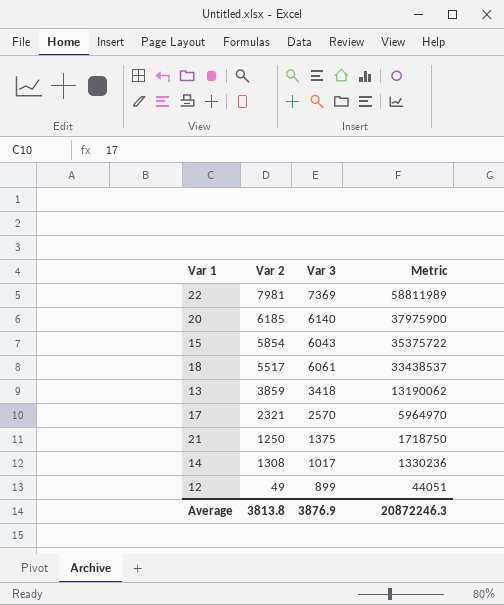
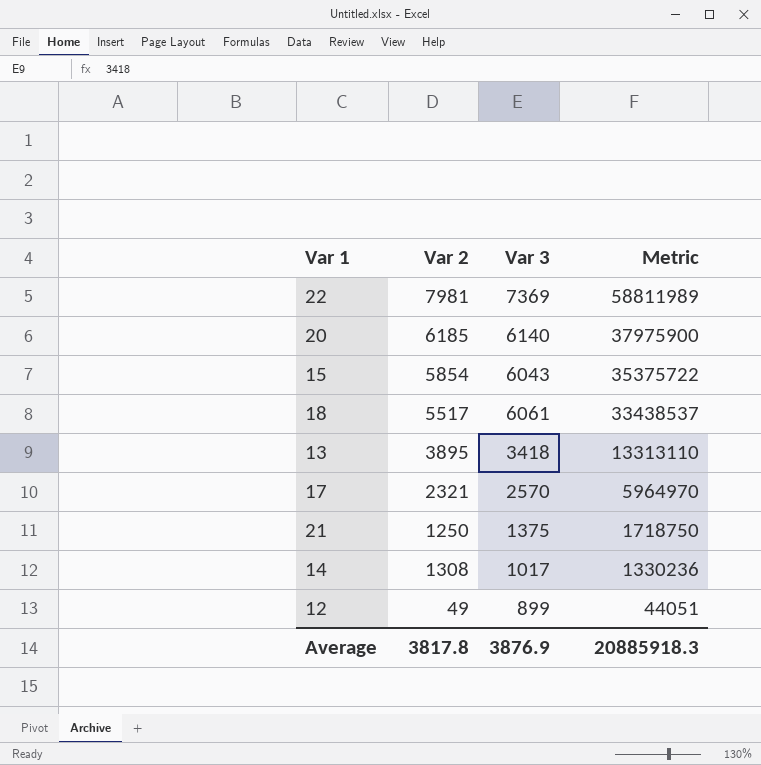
13 | Var 2: 3859 -> 3895
13 | Metric: 13190062 -> 13313110
Average | Var 2: 3813.8 -> 3817.8
Average | Metric: 20872246.3 -> 20885918.3

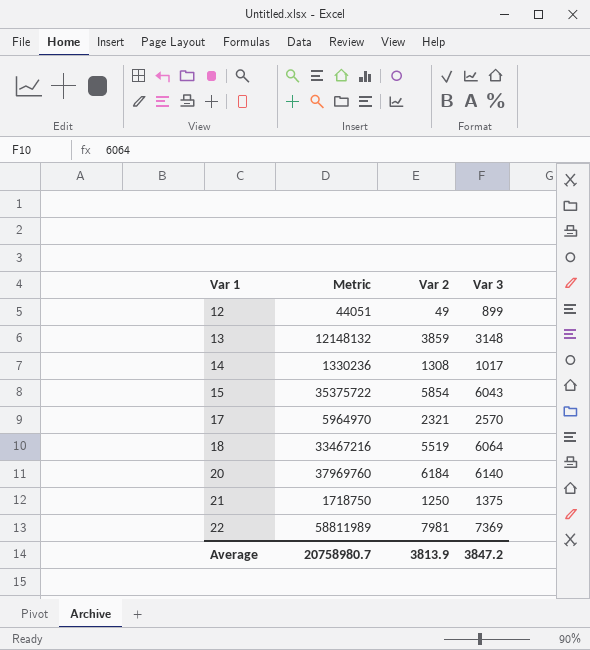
row order: Metric descending -> Var 1 ascending
column Metric | position: 4 -> 2
13 | Metric: 13313110 -> 12148132
13 | Var 2: 3895 -> 3859
13 | Var 3: 3418 -> 3148
18 | Metric: 33438537 -> 33467216
18 | Var 2: 5517 -> 5519
18 | Var 3: 6061 -> 6064
20 | Metric: 37975900 -> 37969760
20 | Var 2: 6185 -> 6184
Average | Metric: 20885918.3 -> 20758980.7
Average | Var 2: 3817.8 -> 3813.9
Average | Var 3: 3876.9 -> 3847.2

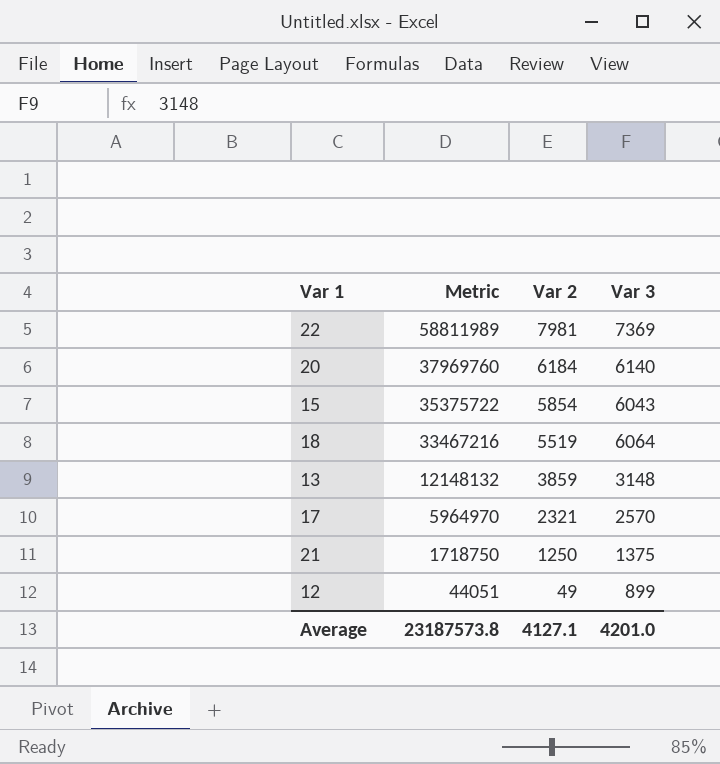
row order: Var 1 ascending -> Metric descending
row 14: 1330236 | 1308 | 1017 -> none
Average | Metric: 20758980.7 -> 23187573.8
Average | Var 2: 3813.9 -> 4127.1
Average | Var 3: 3847.2 -> 4201.0

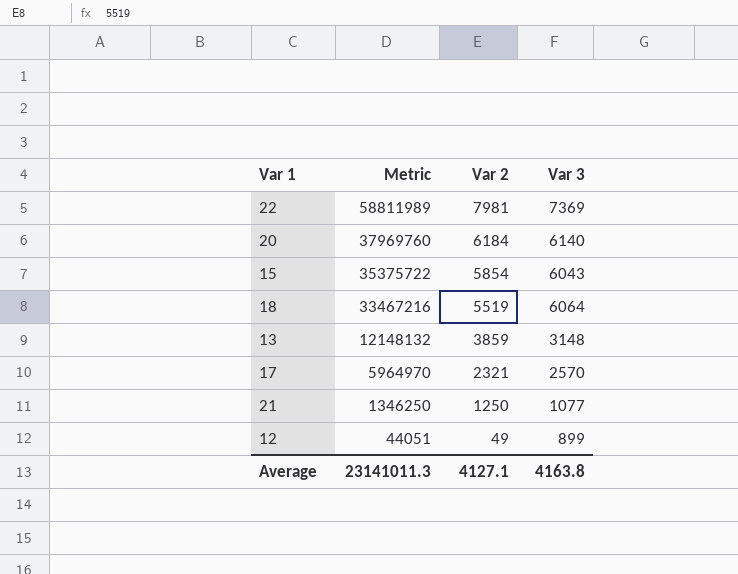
21 | Metric: 1718750 -> 1346250
21 | Var 3: 1375 -> 1077
Average | Metric: 23187573.8 -> 23141011.3
Average | Var 3: 4201.0 -> 4163.8

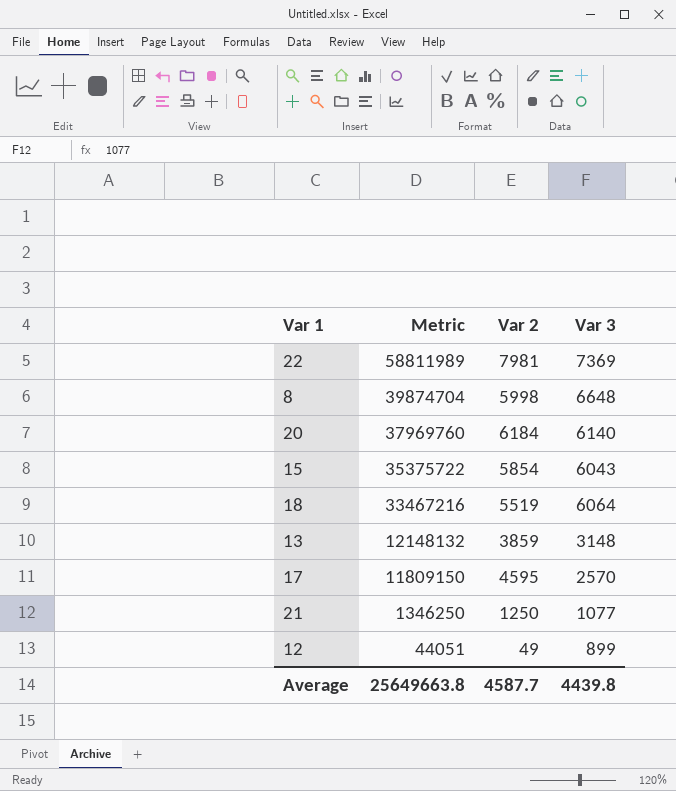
row 8: none -> 39874704 | 5998 | 6648
17 | Metric: 5964970 -> 11809150
17 | Var 2: 2321 -> 4595
Average | Metric: 23141011.3 -> 25649663.8
Average | Var 2: 4127.1 -> 4587.7
Average | Var 3: 4163.8 -> 4439.8

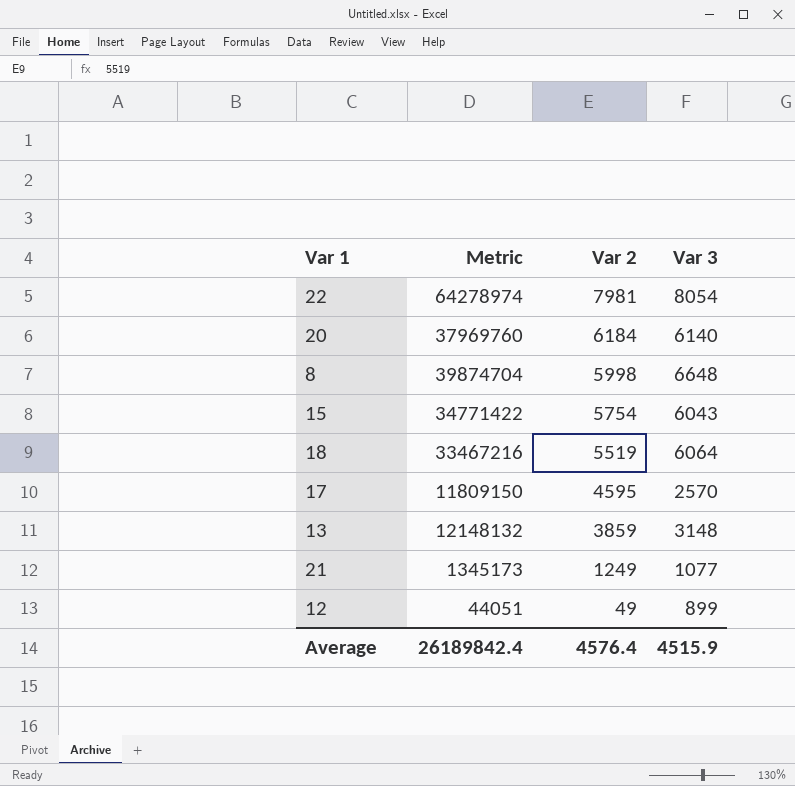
row order: Metric descending -> Var 2 descending
22 | Metric: 58811989 -> 64278974
22 | Var 3: 7369 -> 8054
15 | Metric: 35375722 -> 34771422
15 | Var 2: 5854 -> 5754
21 | Metric: 1346250 -> 1345173
21 | Var 2: 1250 -> 1249
Average | Metric: 25649663.8 -> 26189842.4
Average | Var 2: 4587.7 -> 4576.4
Average | Var 3: 4439.8 -> 4515.9

